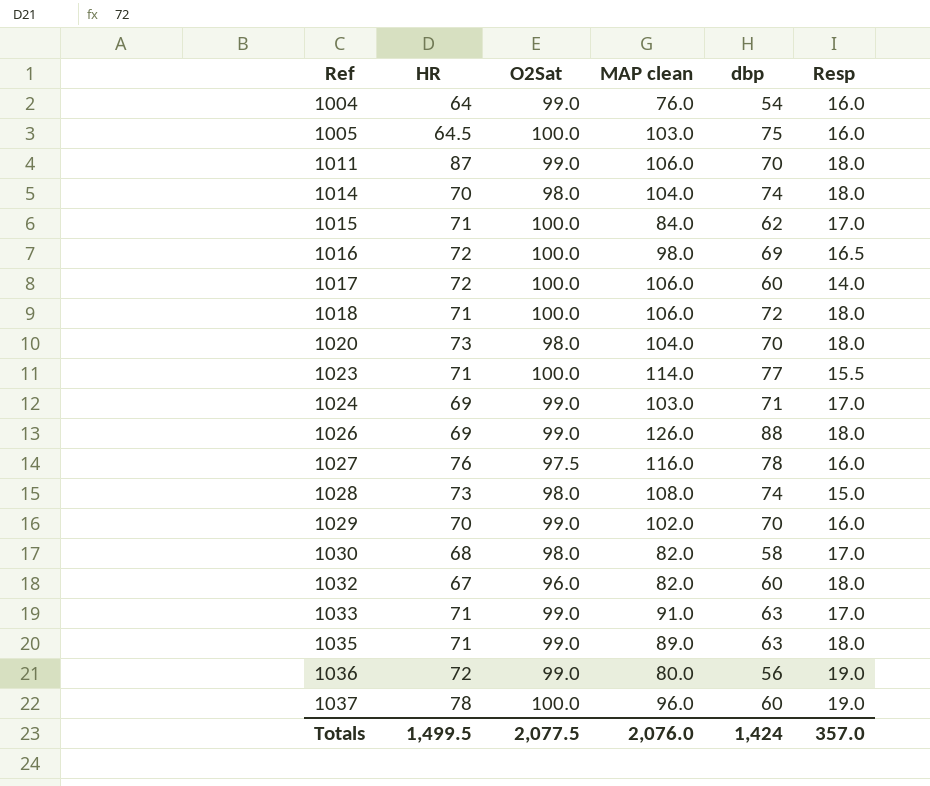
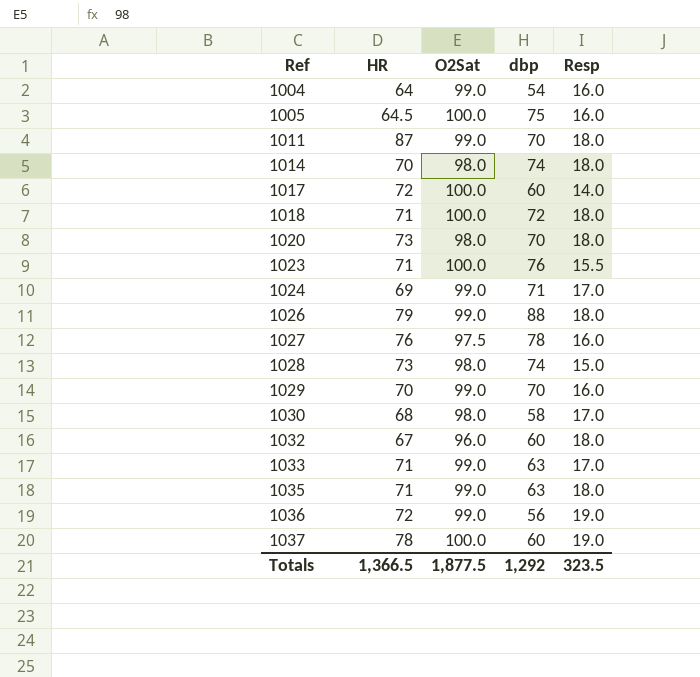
column MAP clean | position: 4 -> none
row 1015: 71 | 100.0 | 84.0 | 62 | 17.0 -> none
row 1016: 72 | 100.0 | 98.0 | 69 | 16.5 -> none
1023 | dbp: 77 -> 76
1026 | HR: 69 -> 79
Totals | HR: 1,499.5 -> 1,366.5
Totals | O2Sat: 2,077.5 -> 1,877.5
Totals | dbp: 1,424 -> 1,292
Totals | Resp: 357.0 -> 323.5

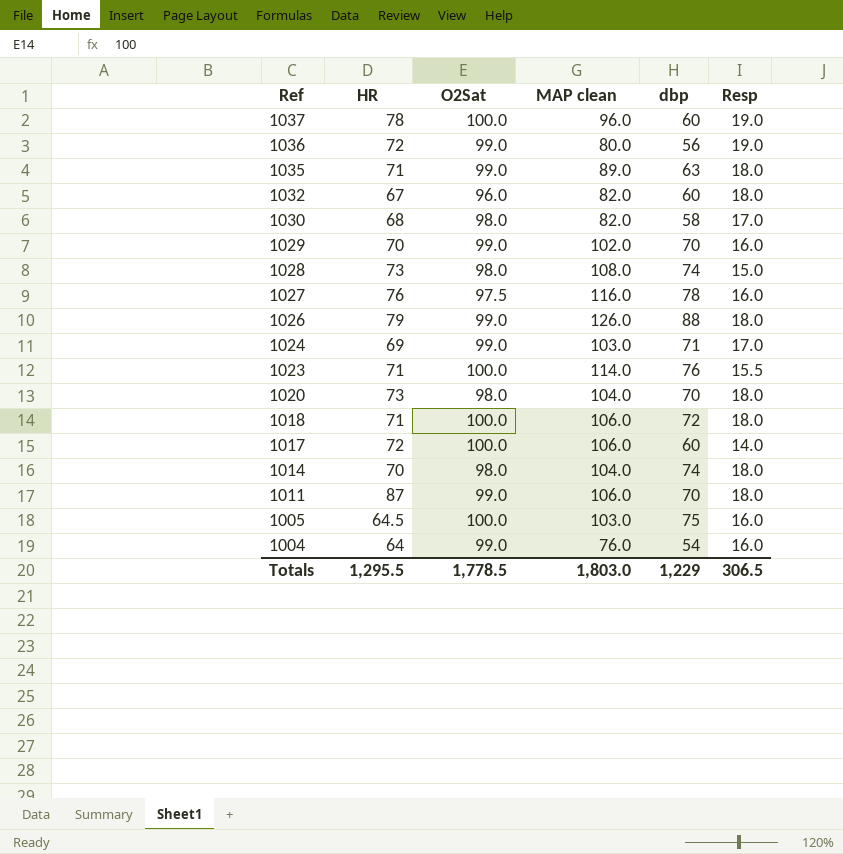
row order: Ref ascending -> Ref descending
column MAP clean | position: none -> 4
row 1033: 71 | 99.0 | 63 | 17.0 -> none
Totals | HR: 1,366.5 -> 1,295.5
Totals | O2Sat: 1,877.5 -> 1,778.5
Totals | dbp: 1,292 -> 1,229
Totals | Resp: 323.5 -> 306.5

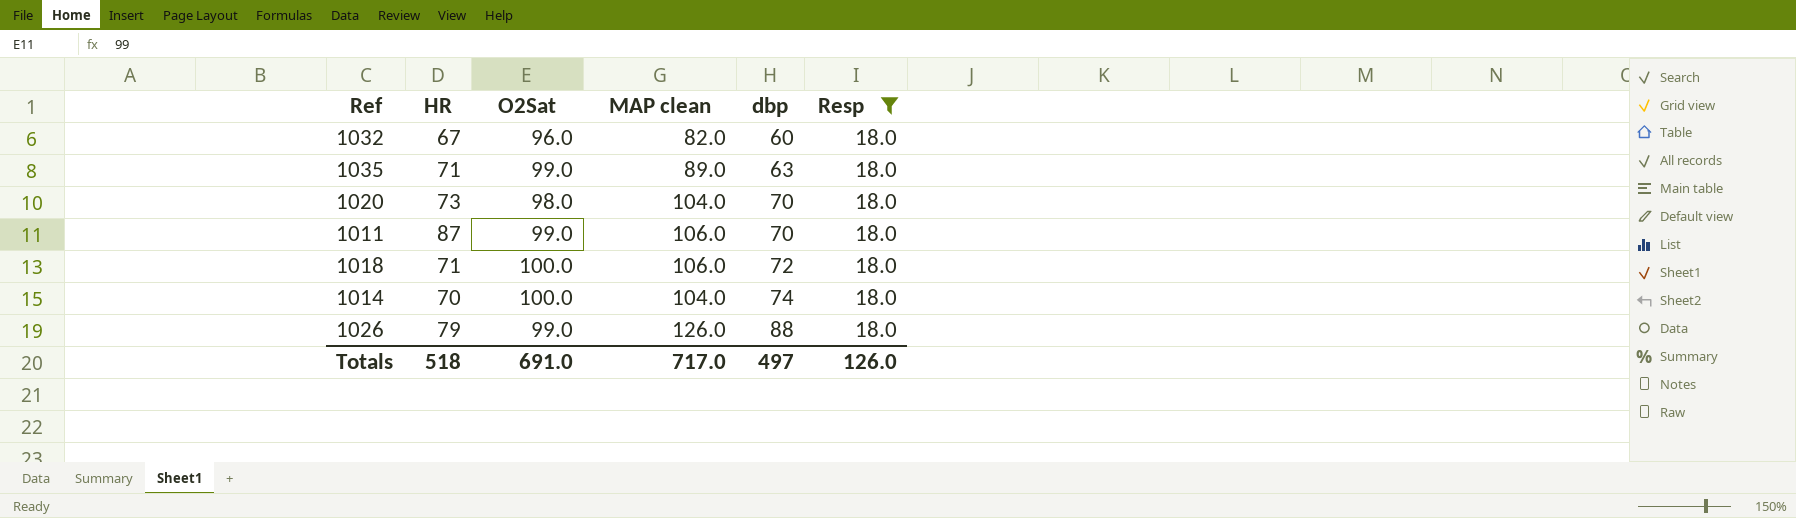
filter: none -> Resp = 18.0
row order: Ref descending -> dbp ascending
1014 | O2Sat: 98.0 -> 100.0
Totals | HR: 1,295.5 -> 518
Totals | O2Sat: 1,778.5 -> 691.0
Totals | MAP clean: 1,803.0 -> 717.0
Totals | dbp: 1,229 -> 497
Totals | Resp: 306.5 -> 126.0

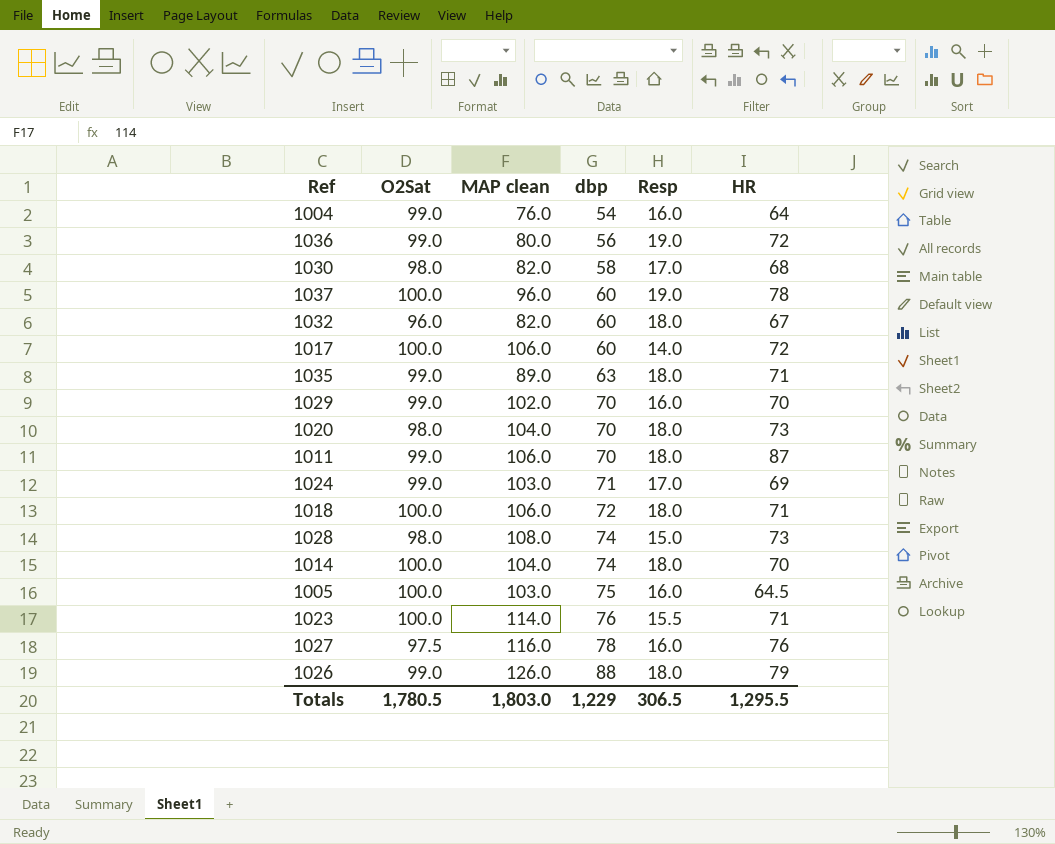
filter: Resp = 18.0 -> none
column HR | position: 2 -> 6
Totals | O2Sat: 691.0 -> 1,780.5
Totals | MAP clean: 717.0 -> 1,803.0
Totals | dbp: 497 -> 1,229
Totals | Resp: 126.0 -> 306.5
Totals | HR: 518 -> 1,295.5

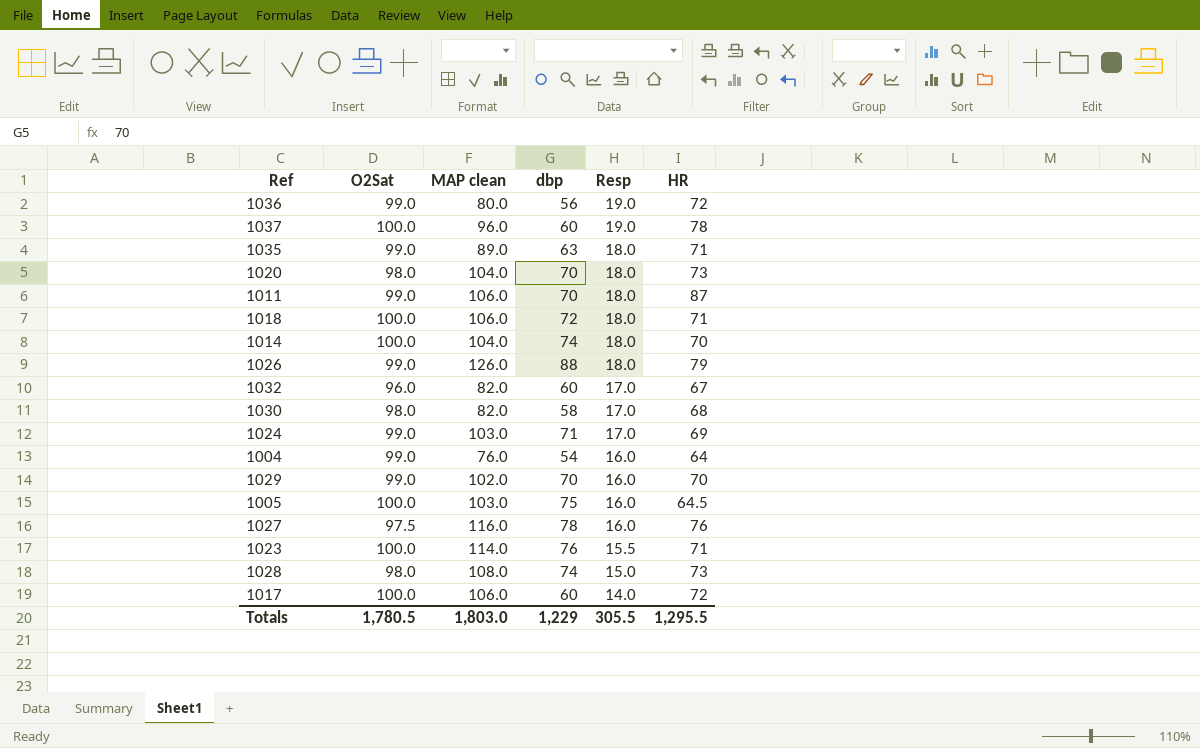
row order: dbp ascending -> Resp descending
1032 | Resp: 18.0 -> 17.0
Totals | Resp: 306.5 -> 305.5

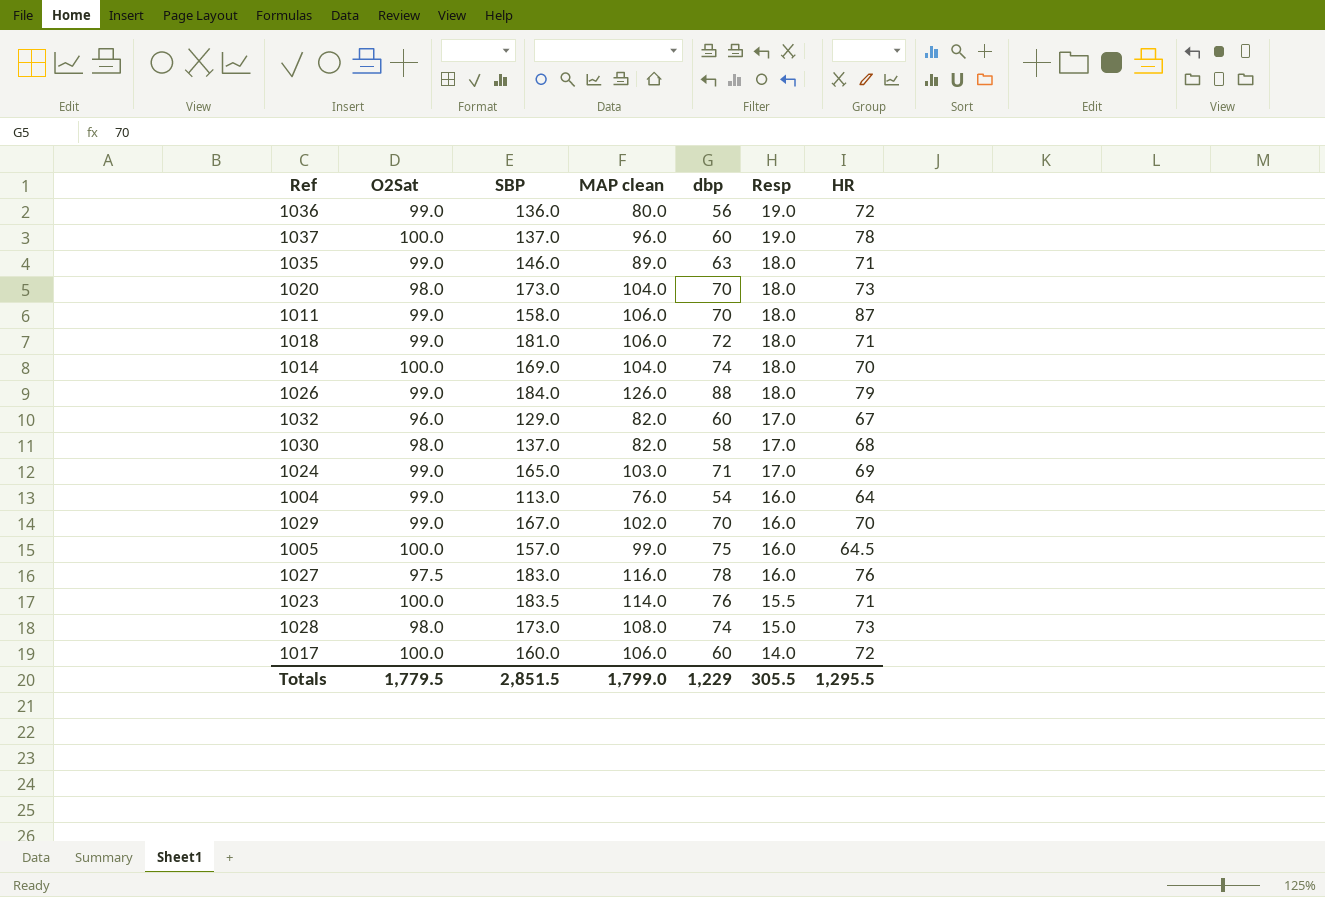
column SBP | position: none -> 3
1018 | O2Sat: 100.0 -> 99.0
1005 | MAP clean: 103.0 -> 99.0
Totals | O2Sat: 1,780.5 -> 1,779.5
Totals | MAP clean: 1,803.0 -> 1,799.0

